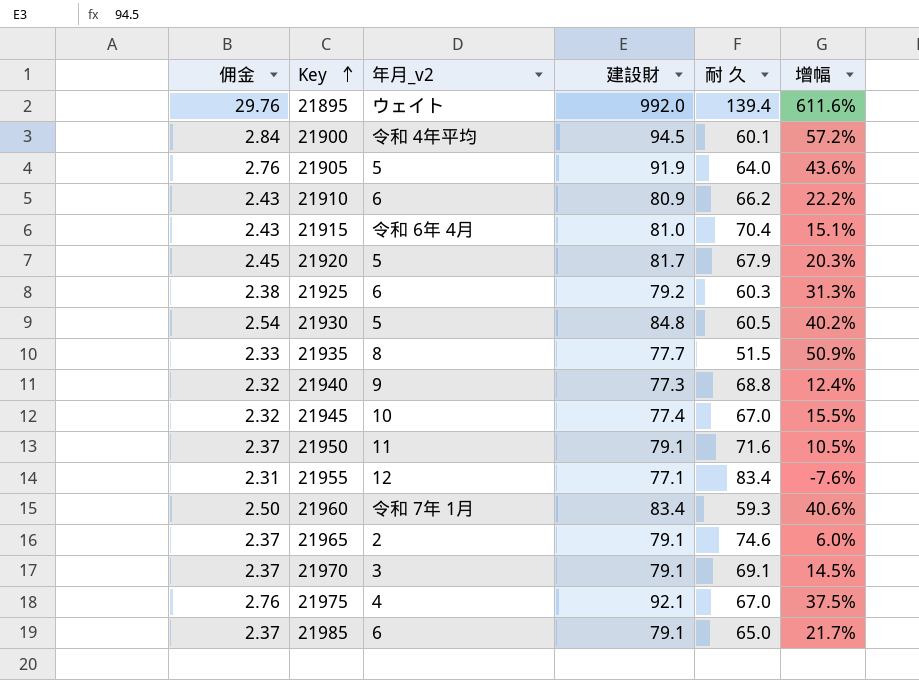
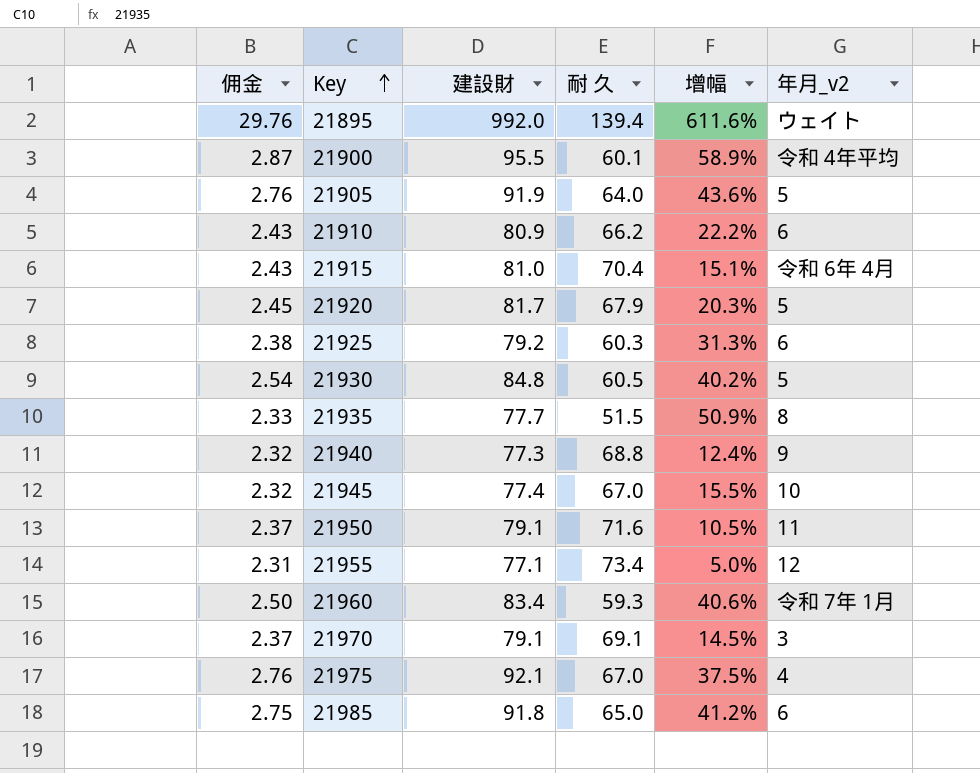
column 年月_v2 | position: 3 -> 6
row 21965: 2.37 | 2 | 79.1 | 74.6 | 6.0% -> none
21900 | 佣金: 2.84 -> 2.87
21900 | 建設財: 94.5 -> 95.5
21900 | 增幅: 57.2% -> 58.9%
21955 | 耐 久: 83.4 -> 73.4
21955 | 增幅: -7.6% -> 5.0%
21985 | 佣金: 2.37 -> 2.75
21985 | 建設財: 79.1 -> 91.8
21985 | 增幅: 21.7% -> 41.2%

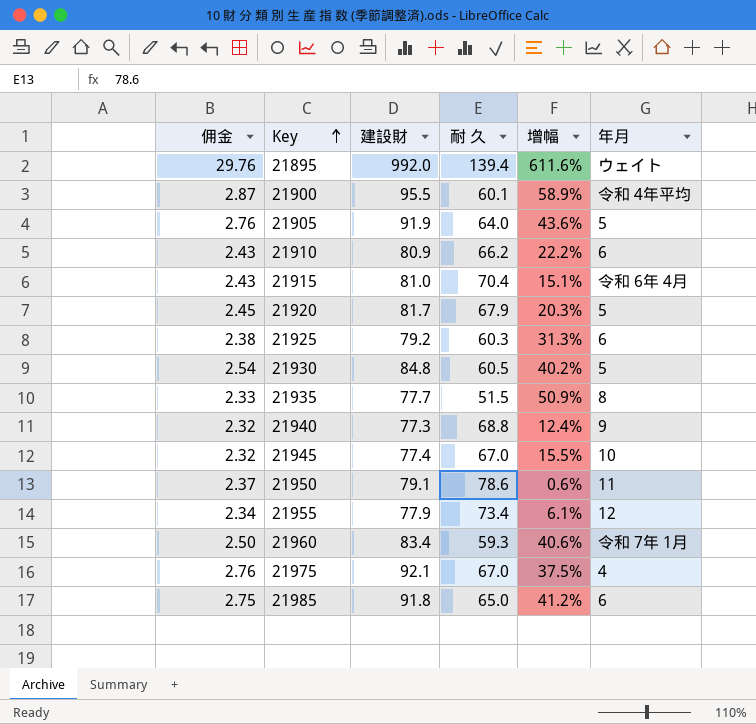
column name: 年月_v2 -> 年月
row 21970: 2.37 | 79.1 | 69.1 | 14.5% | 3 -> none
21950 | 耐 久: 71.6 -> 78.6
21950 | 增幅: 10.5% -> 0.6%
21955 | 佣金: 2.31 -> 2.34
21955 | 建設財: 77.1 -> 77.9
21955 | 增幅: 5.0% -> 6.1%

